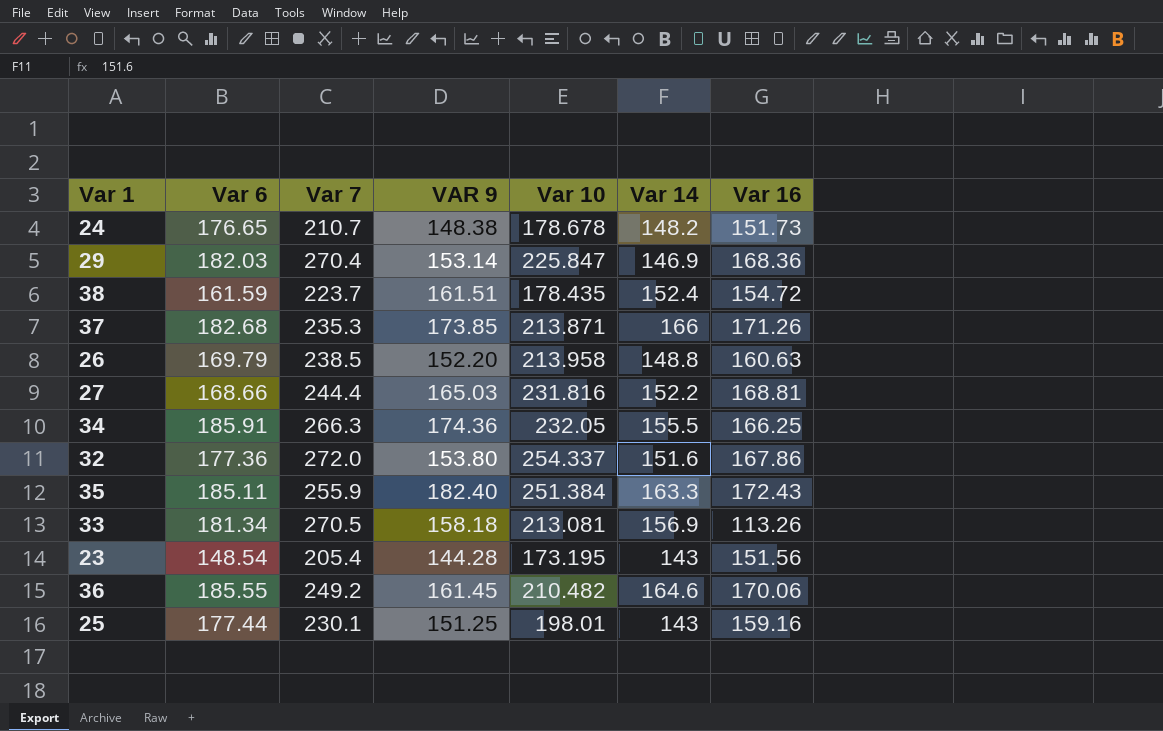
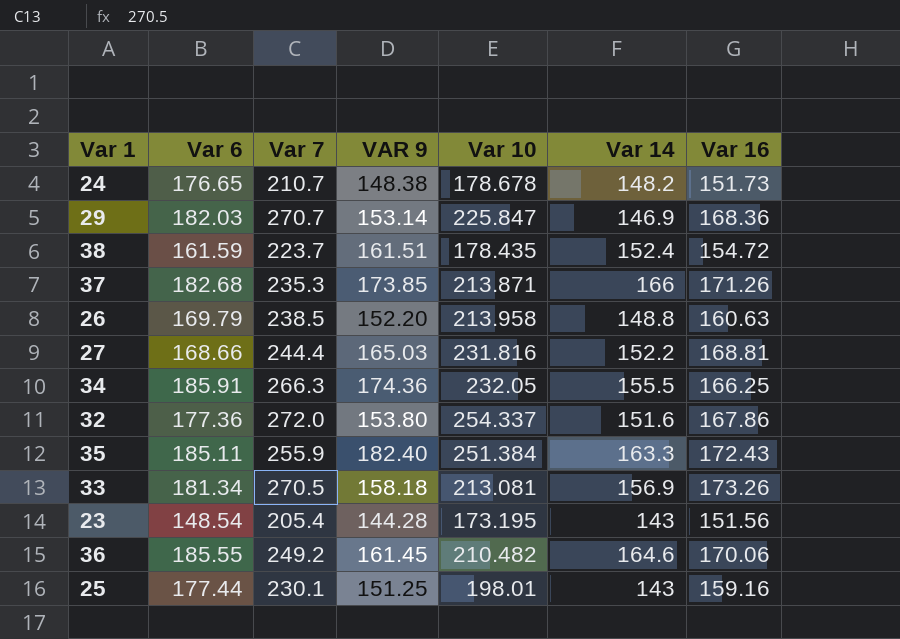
29 | Var 7: 270.4 -> 270.7
33 | Var 16: 113.26 -> 173.26

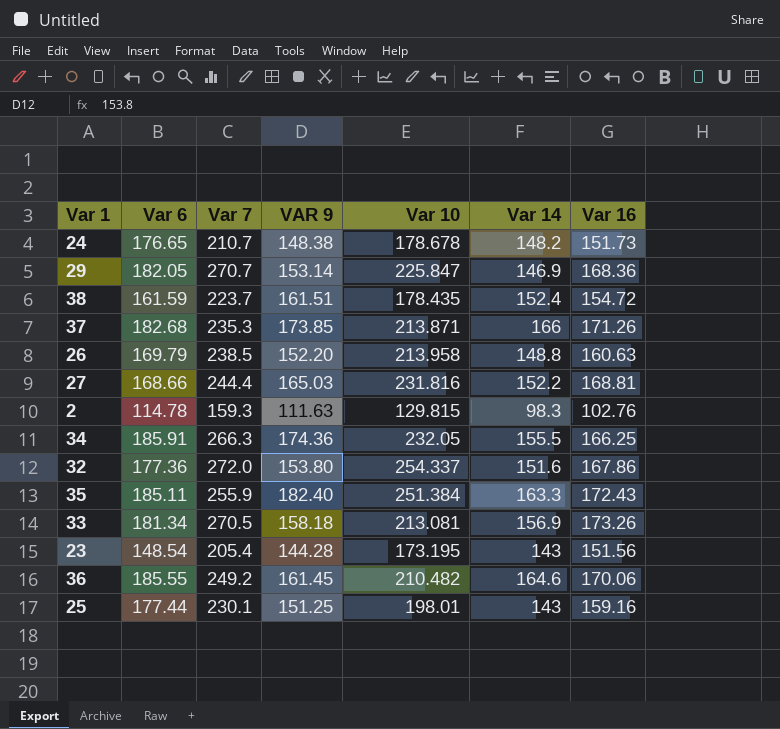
29 | Var 6: 182.03 -> 182.05
row 2: none -> 114.78 | 159.3 | 111.63 | 129.815 | 98.3 | 102.76

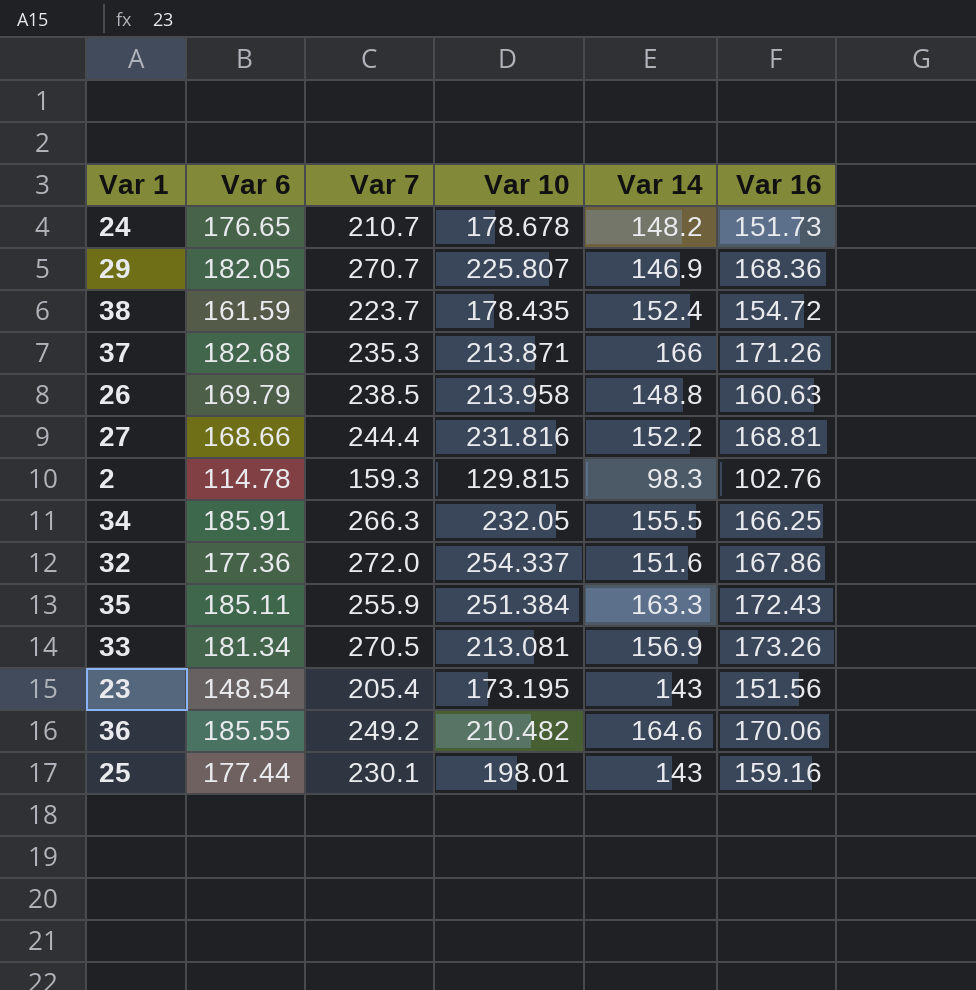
column VAR 9 | position: 4 -> none
29 | Var 10: 225.847 -> 225.807

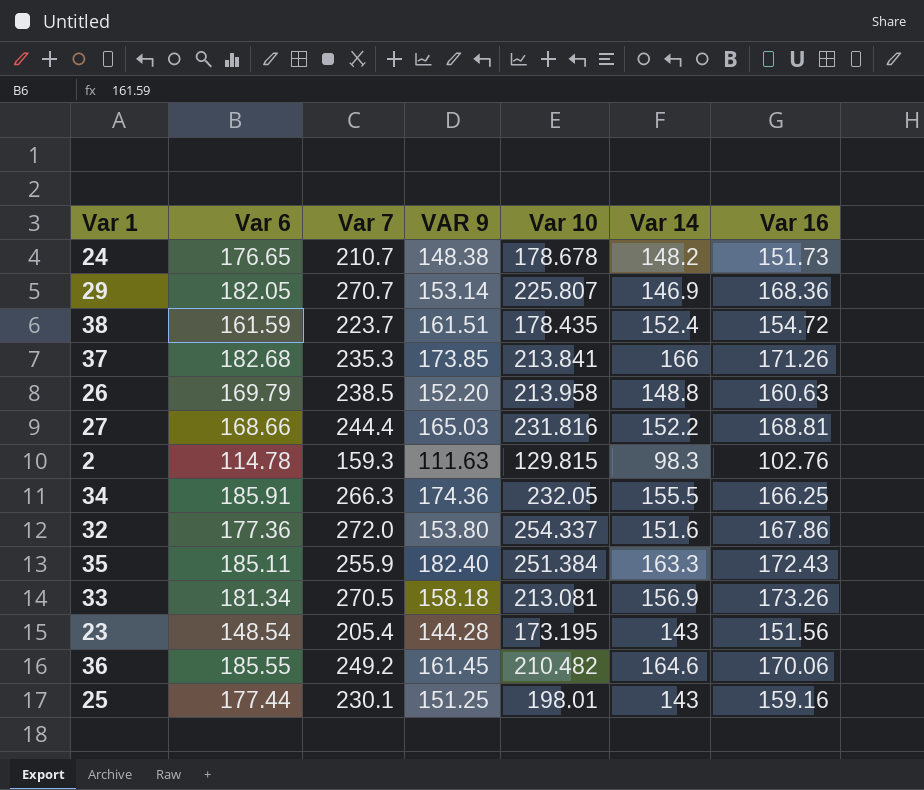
column VAR 9 | position: none -> 4
37 | Var 10: 213.871 -> 213.841

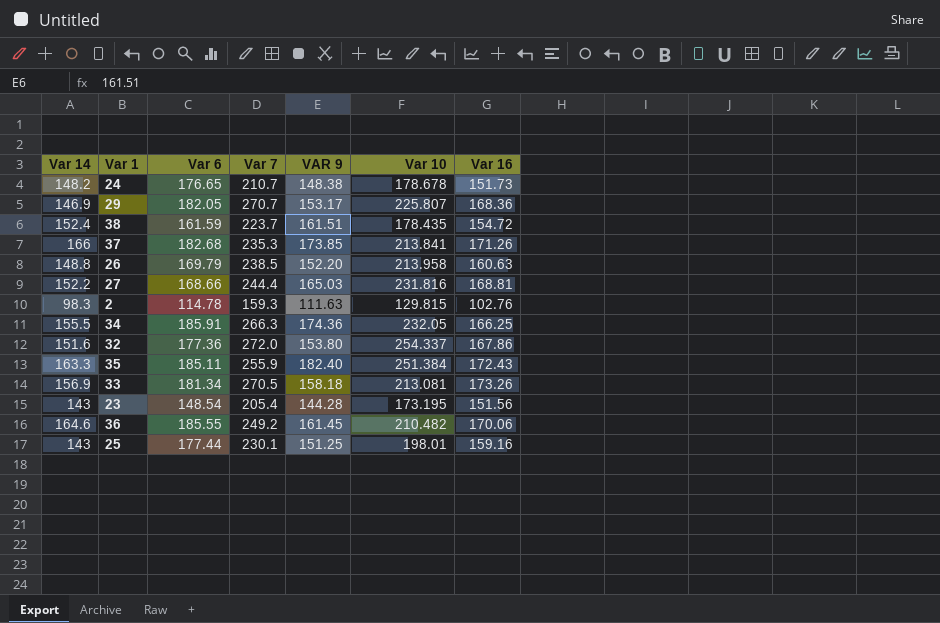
column Var 14 | position: 6 -> 1
29 | VAR 9: 153.14 -> 153.17

